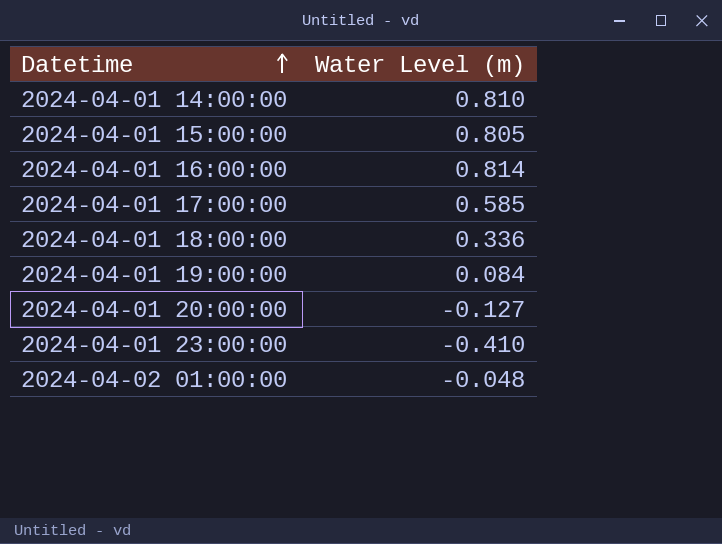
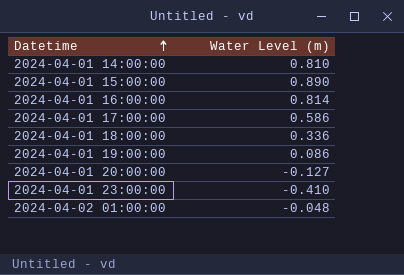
2024-04-01 15:00:00 | Water Level (m): 0.805 -> 0.890
2024-04-01 17:00:00 | Water Level (m): 0.585 -> 0.586
2024-04-01 19:00:00 | Water Level (m): 0.084 -> 0.086

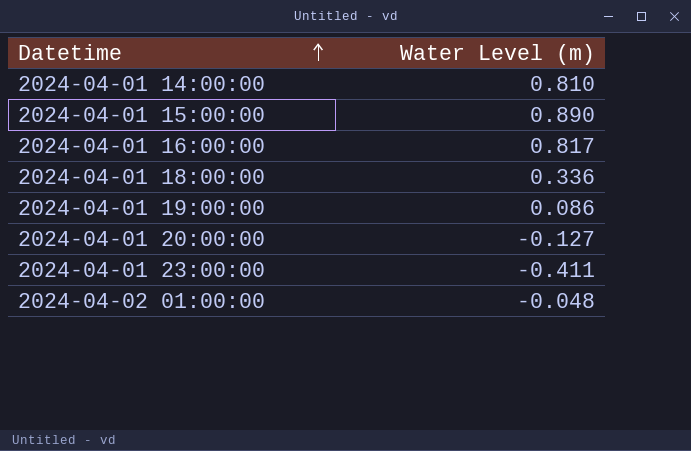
row 2024-04-01 17:00:00: 0.586 -> none
2024-04-01 16:00:00 | Water Level (m): 0.814 -> 0.817
2024-04-01 23:00:00 | Water Level (m): -0.410 -> -0.411

